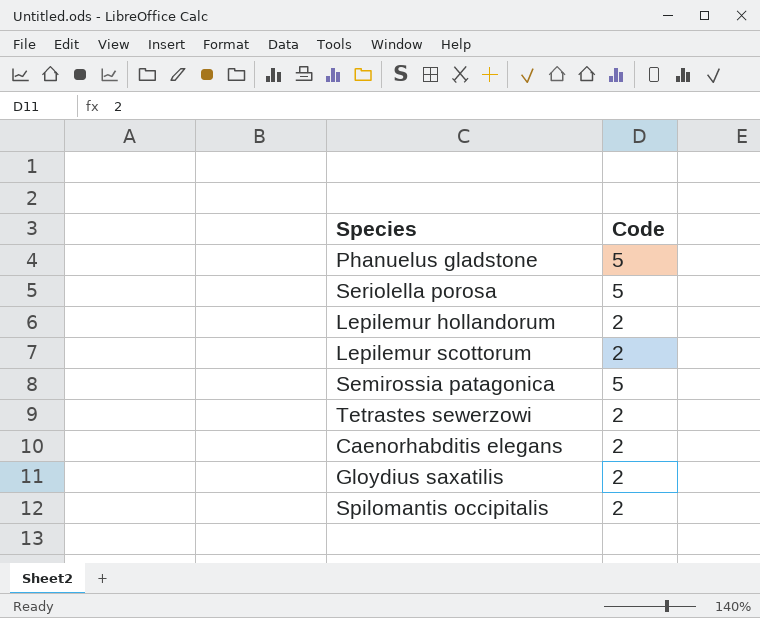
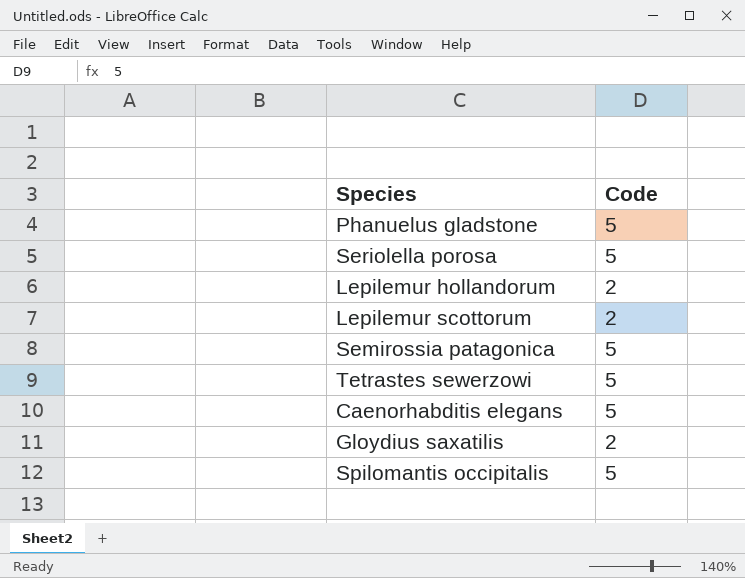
Tetrastes sewerzowi | Code: 2 -> 5
Caenorhabditis elegans | Code: 2 -> 5
Spilomantis occipitalis | Code: 2 -> 5

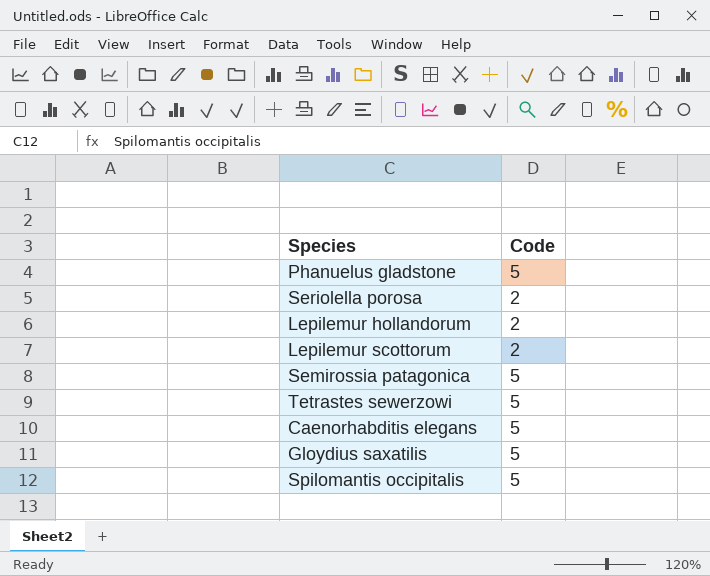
Seriolella porosa | Code: 5 -> 2
Gloydius saxatilis | Code: 2 -> 5

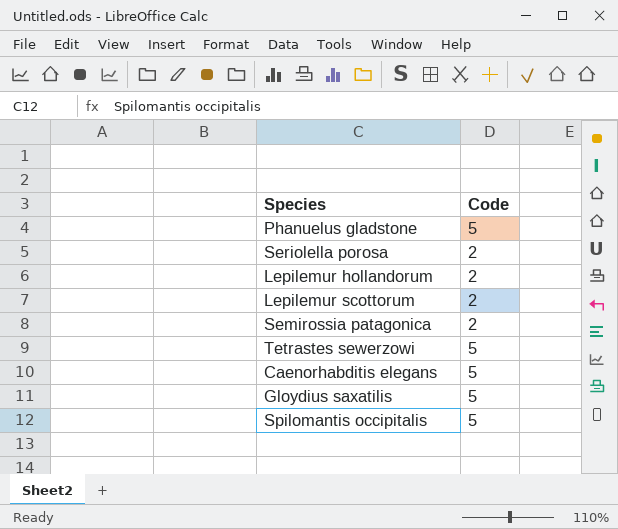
Semirossia patagonica | Code: 5 -> 2

